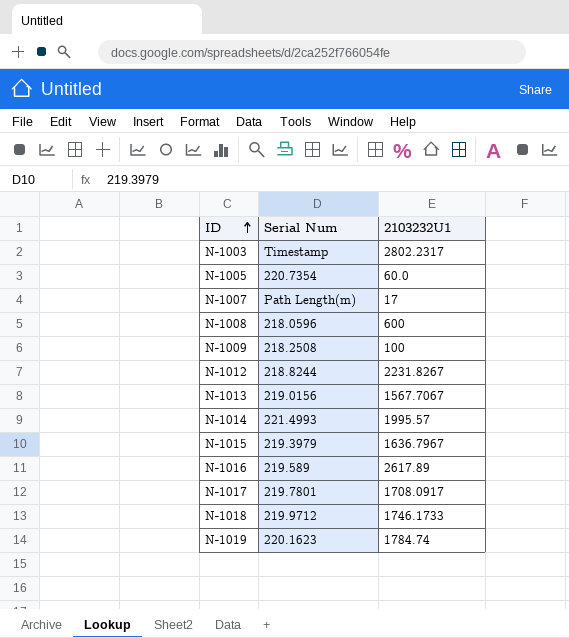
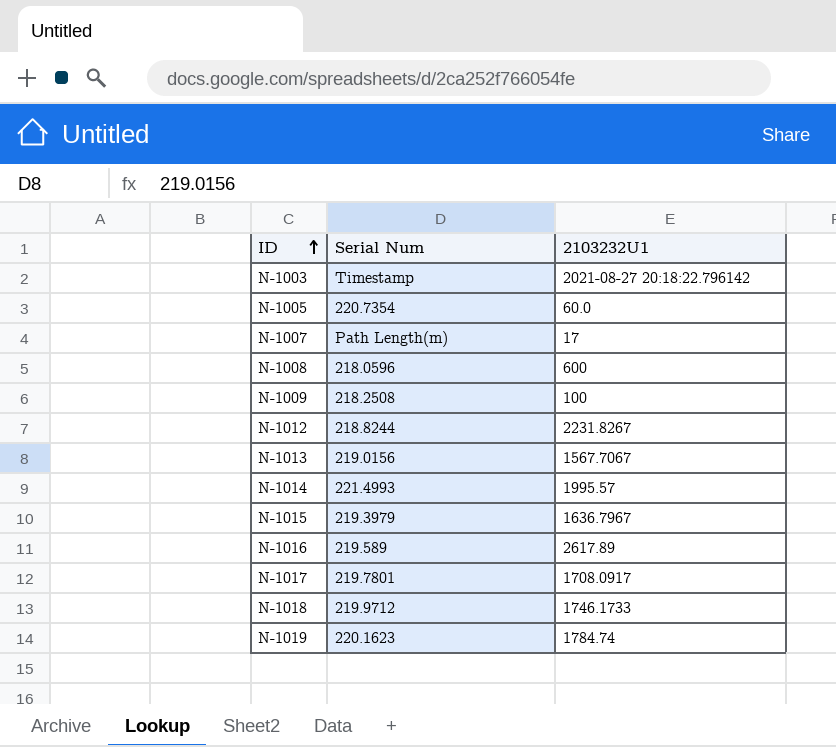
N-1003 | 2103232U1: 2802.2317 -> 2021-08-27 20:18:22.796142

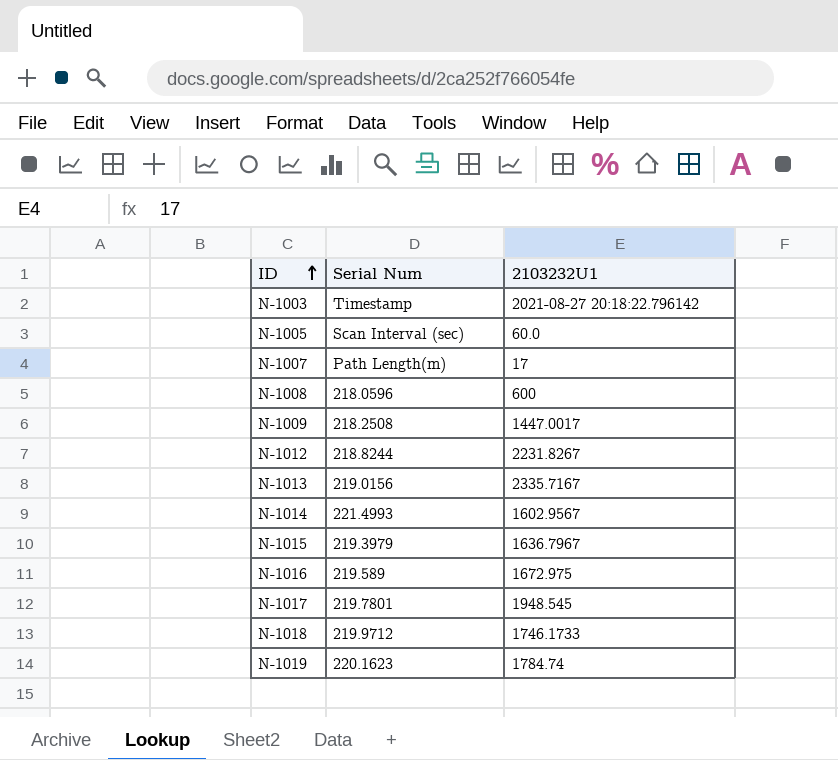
N-1005 | Serial Num: 220.7354 -> Scan Interval (sec)
N-1009 | 2103232U1: 100 -> 1447.0017
N-1013 | 2103232U1: 1567.7067 -> 2335.7167
N-1014 | 2103232U1: 1995.57 -> 1602.9567
N-1016 | 2103232U1: 2617.89 -> 1672.975
N-1017 | 2103232U1: 1708.0917 -> 1948.545

